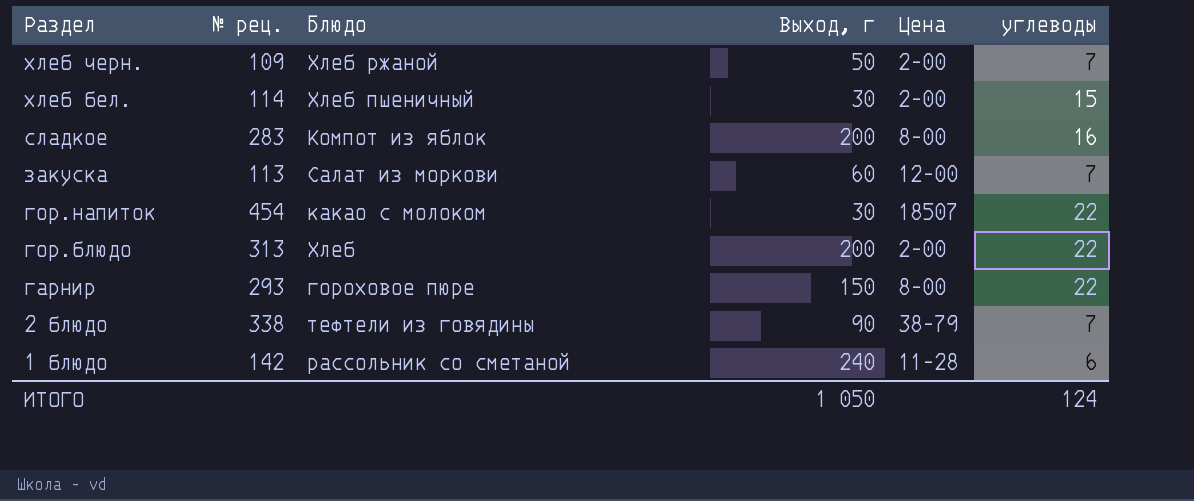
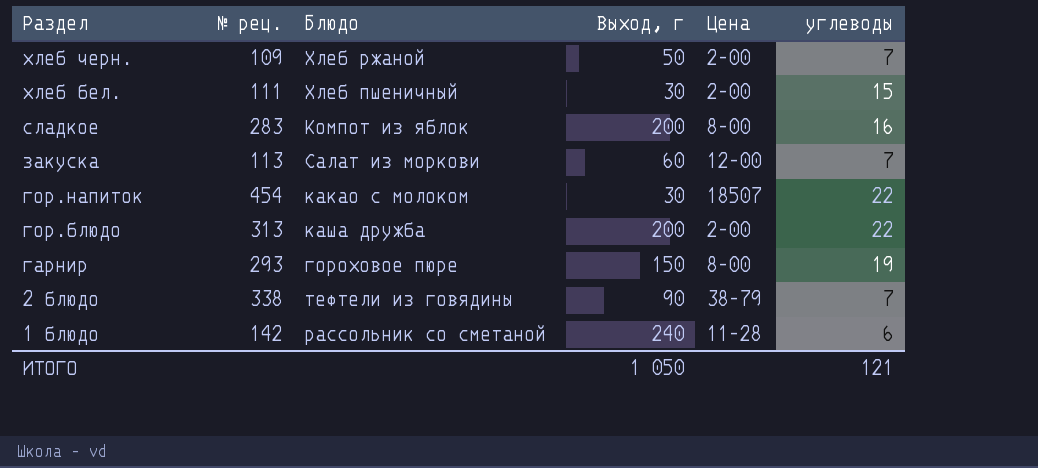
хлеб бел. | № рец.: 114 -> 111
гор.блюдо | Блюдо: Хлеб -> каша дружба
гарнир | углеводы: 22 -> 19
ИТОГО | углеводы: 124 -> 121

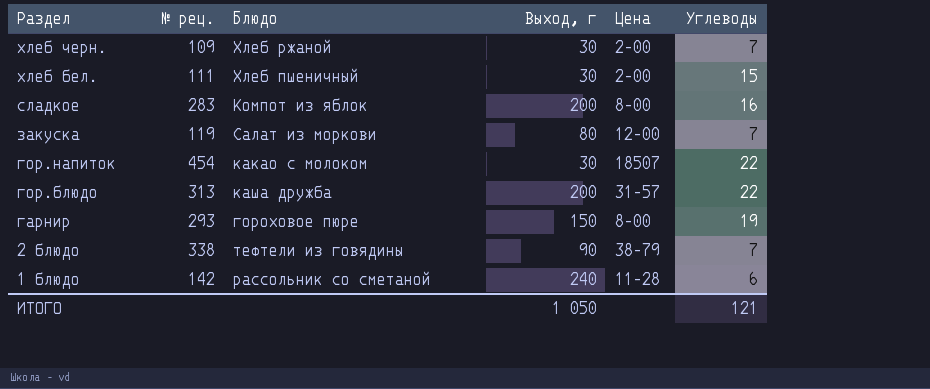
column name: углеводы -> Углеводы
хлеб черн. | Выход, г: 50 -> 30
закуска | № рец.: 113 -> 119
закуска | Выход, г: 60 -> 80
гор.блюдо | Цена: 2-00 -> 31-57

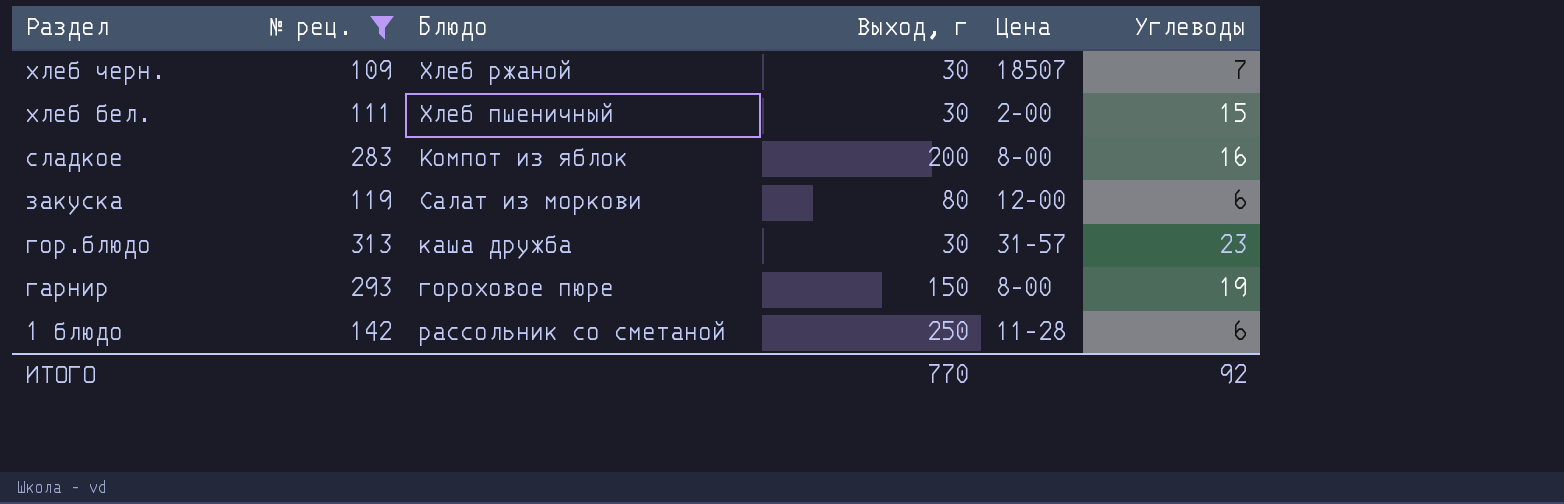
filter: none -> № рец. <= 313
хлеб черн. | Цена: 2-00 -> 18507
закуска | Углеводы: 7 -> 6
гор.блюдо | Выход, г: 200 -> 30
гор.блюдо | Углеводы: 22 -> 23
1 блюдо | Выход, г: 240 -> 250
ИТОГО | Выход, г: 1 050 -> 770
ИТОГО | Углеводы: 121 -> 92

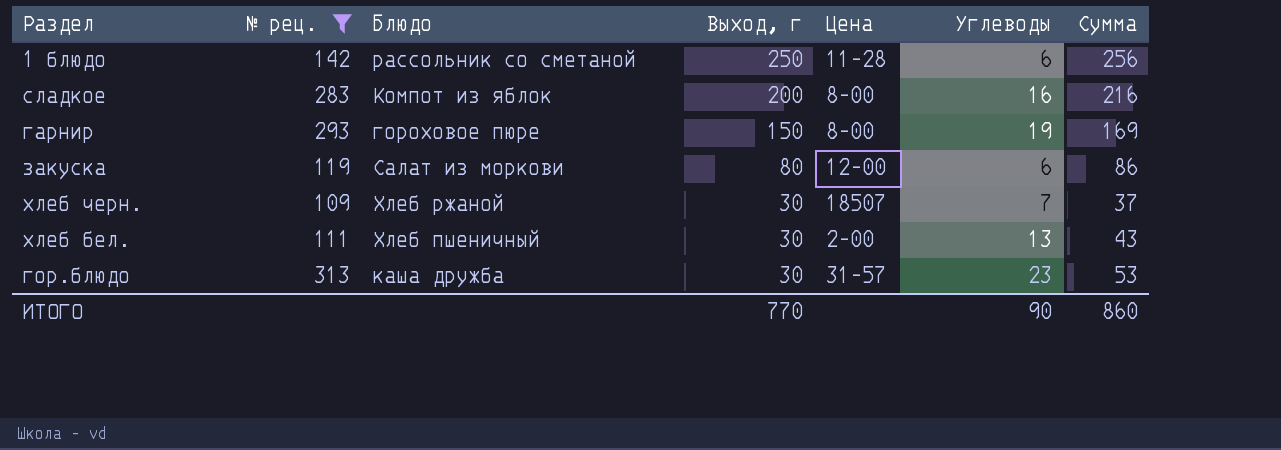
row order: Раздел descending -> Выход, г descending
column Сумма | formula: none -> [Выход, г] + [Углеводы]
хлеб бел. | Углеводы: 15 -> 13
ИТОГО | Углеводы: 92 -> 90

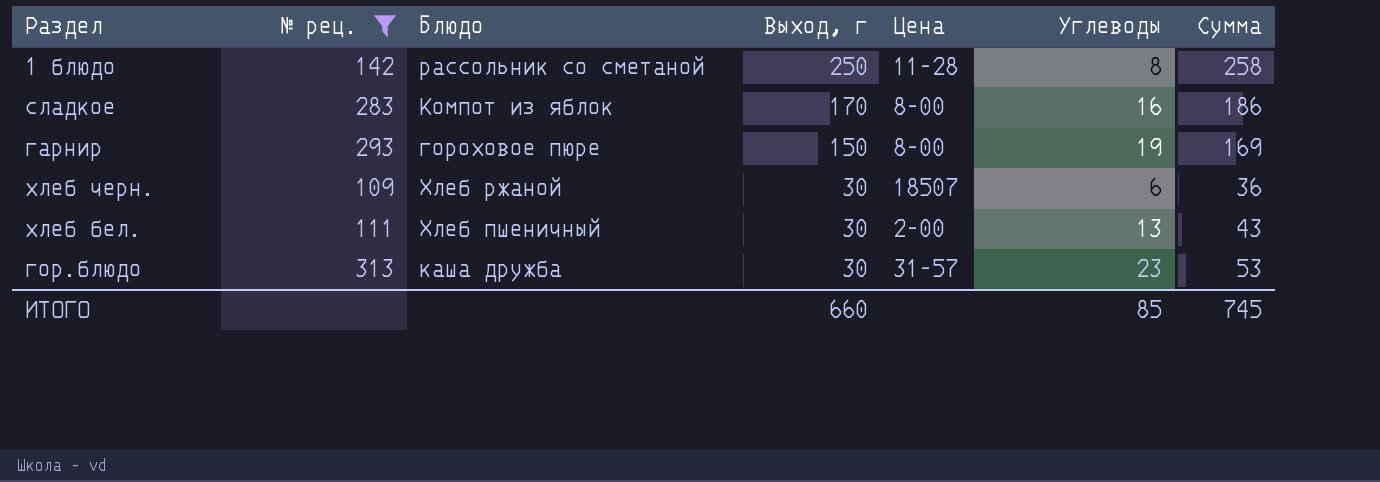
row закуска: 119 | Салат из моркови | 80 | 12-00 | 6 | 86 -> none
1 блюдо | Углеводы: 6 -> 8
1 блюдо | Сумма: 256 -> 258
сладкое | Выход, г: 200 -> 170
сладкое | Сумма: 216 -> 186
хлеб черн. | Углеводы: 7 -> 6
хлеб черн. | Сумма: 37 -> 36
ИТОГО | Выход, г: 770 -> 660
ИТОГО | Углеводы: 90 -> 85
ИТОГО | Сумма: 860 -> 745

